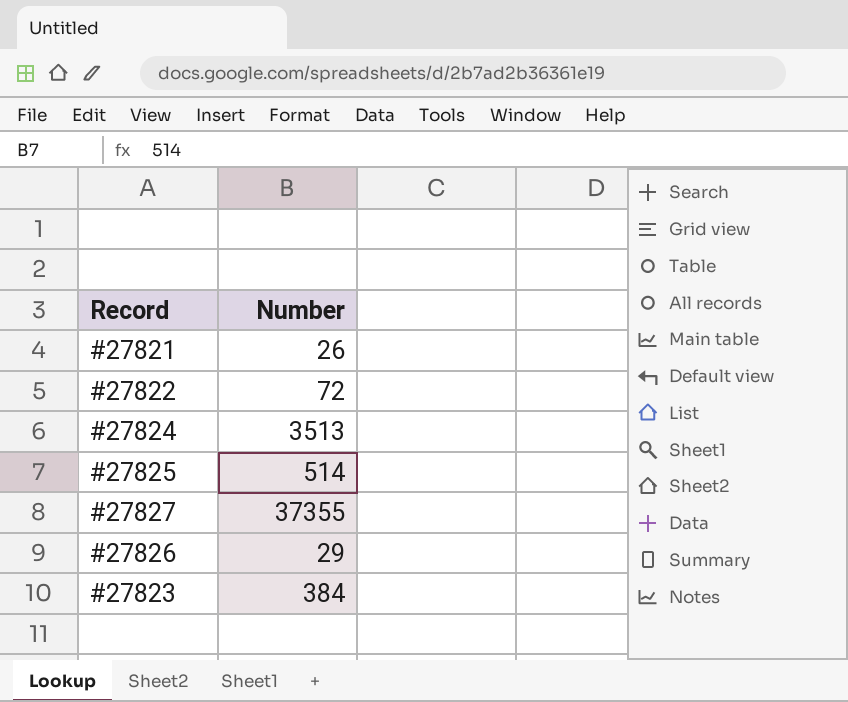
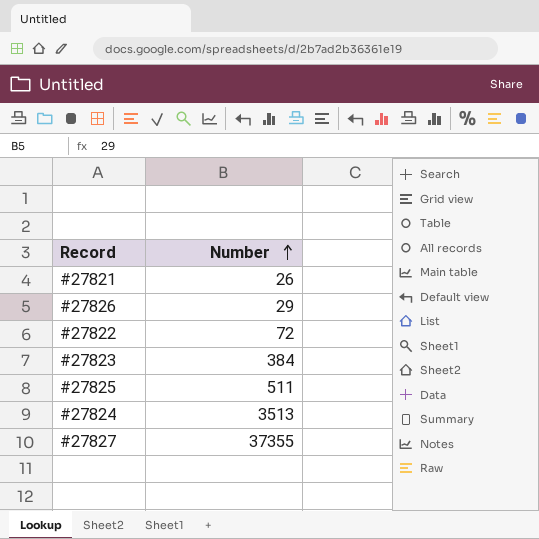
row order: none -> Number ascending
#27825 | Number: 514 -> 511

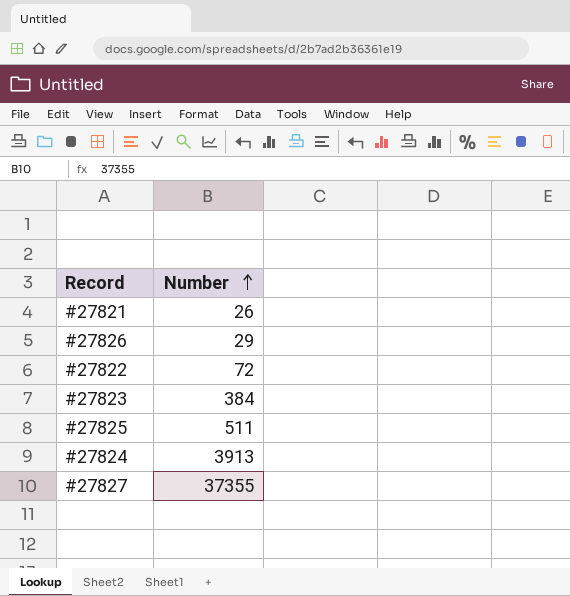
#27824 | Number: 3513 -> 3913

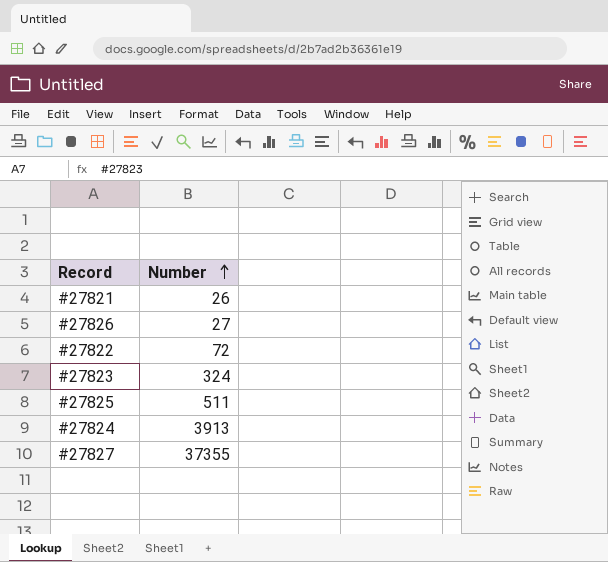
#27826 | Number: 29 -> 27
#27823 | Number: 384 -> 324

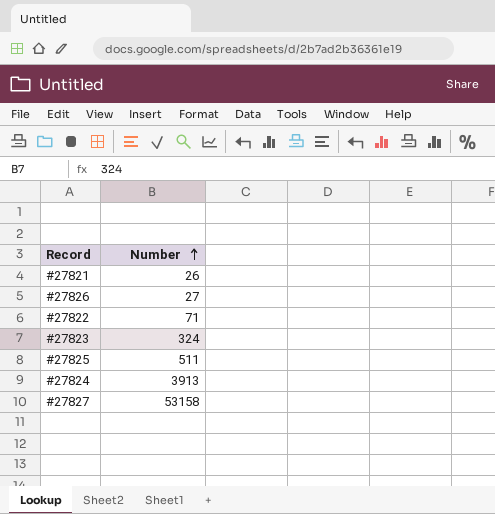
#27822 | Number: 72 -> 71
#27827 | Number: 37355 -> 53158

